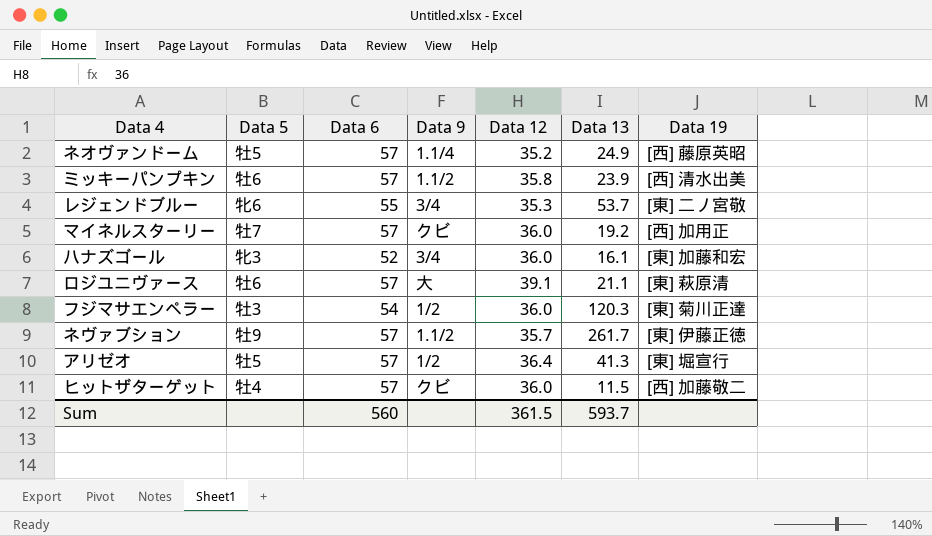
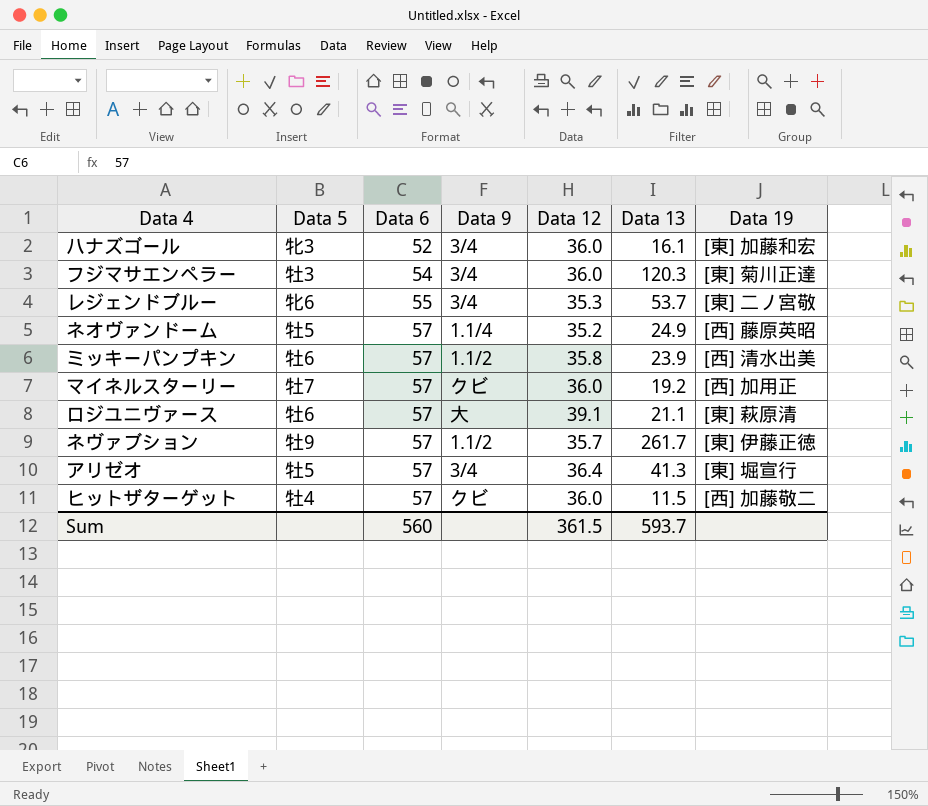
row order: none -> Data 6 ascending
フジマサエンペラー | Data 9: 1/2 -> 3/4
アリゼオ | Data 9: 1/2 -> 3/4

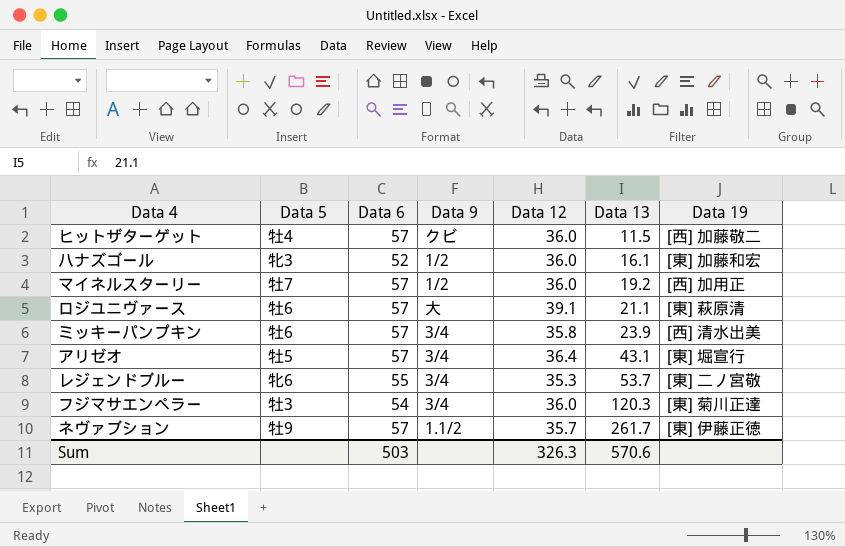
row order: Data 6 ascending -> Data 13 ascending
row ネオヴァンドーム: 牡5 | 57 | 1.1/4 | 35.2 | 24.9 | [西] 藤原英昭 -> none
ハナズゴール | Data 9: 3/4 -> 1/2
マイネルスターリー | Data 9: クビ -> 1/2
ミッキーパンプキン | Data 9: 1.1/2 -> 3/4
アリゼオ | Data 13: 41.3 -> 43.1
Sum | Data 6: 560 -> 503
Sum | Data 12: 361.5 -> 326.3
Sum | Data 13: 593.7 -> 570.6

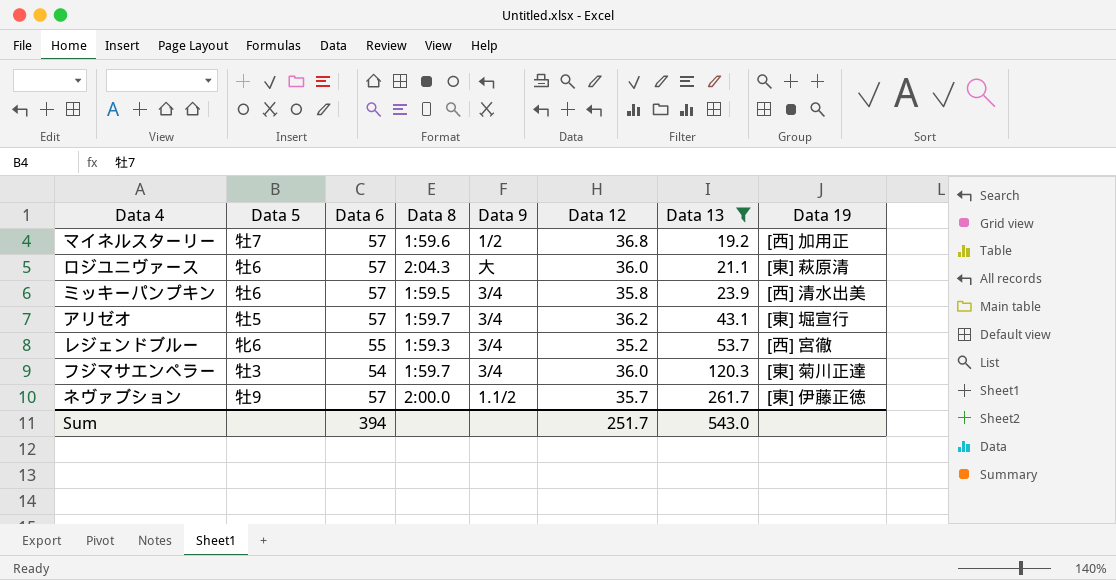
filter: none -> Data 13 >= 19.2
column Data 8 | position: none -> 4
マイネルスターリー | Data 12: 36.0 -> 36.8
ロジユニヴァース | Data 12: 39.1 -> 36.0
アリゼオ | Data 12: 36.4 -> 36.2
レジェンドブルー | Data 12: 35.3 -> 35.2
レジェンドブルー | Data 19: [東] 二ノ宮敬 -> [西] 宮徹
Sum | Data 6: 503 -> 394
Sum | Data 12: 326.3 -> 251.7
Sum | Data 13: 570.6 -> 543.0

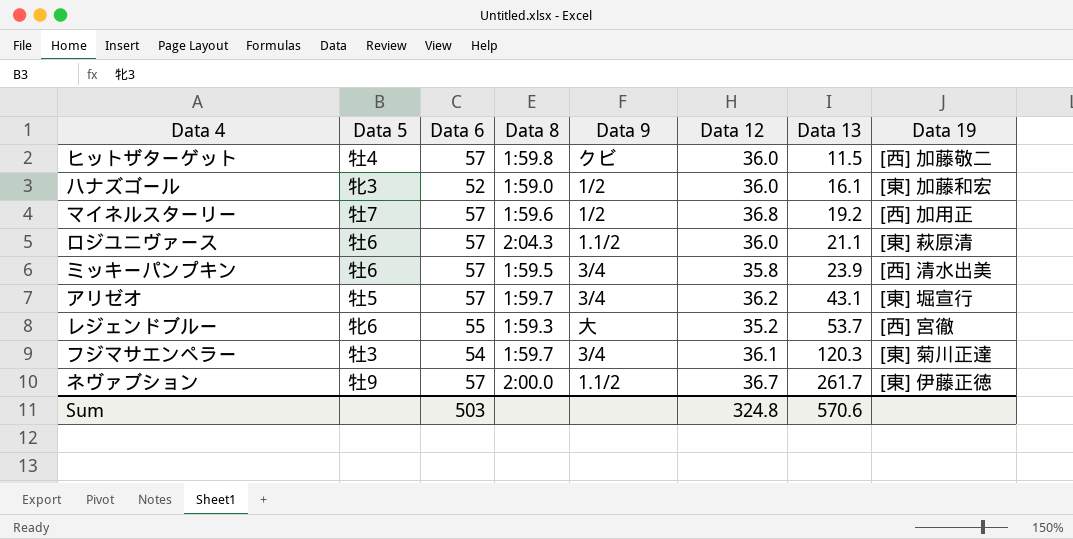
filter: Data 13 >= 19.2 -> none
ロジユニヴァース | Data 9: 大 -> 1.1/2
レジェンドブルー | Data 9: 3/4 -> 大
フジマサエンペラー | Data 12: 36.0 -> 36.1
ネヴァブション | Data 12: 35.7 -> 36.7
Sum | Data 6: 394 -> 503
Sum | Data 12: 251.7 -> 324.8
Sum | Data 13: 543.0 -> 570.6

